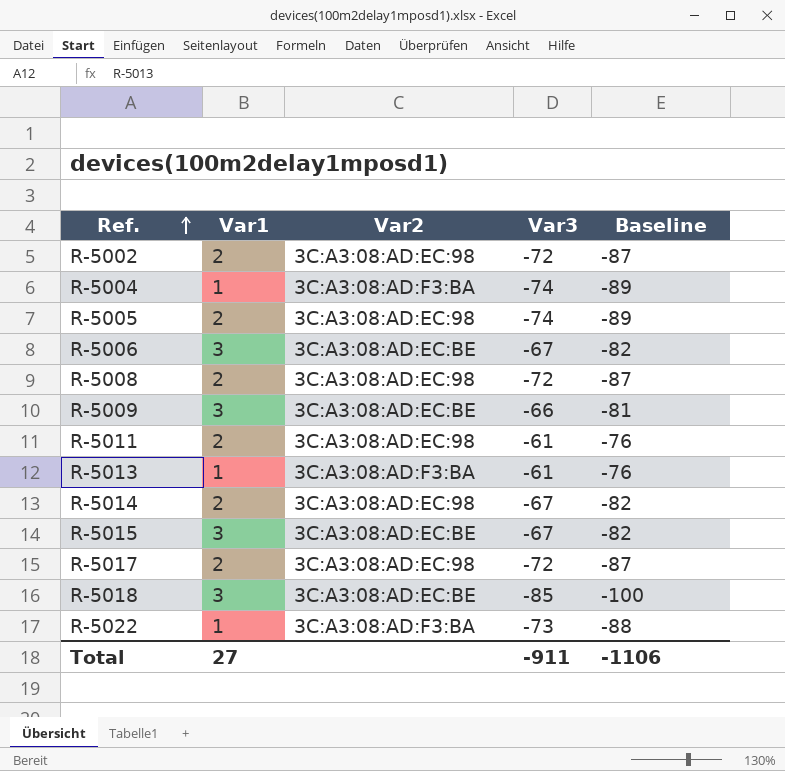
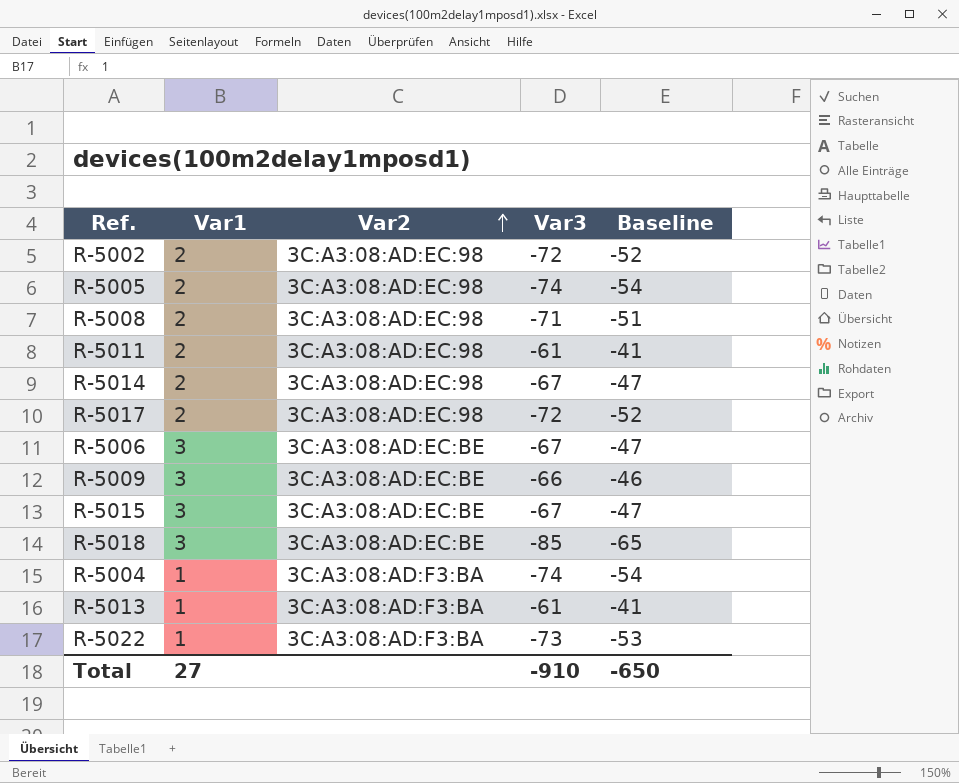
row order: Ref. ascending -> Var2 ascending
column Baseline | formula: [Var3] - 15 -> [Var3] + 20
R-5008 | Var3: -72 -> -71
Total | Var3: -911 -> -910
Total | Baseline: -1106 -> -650

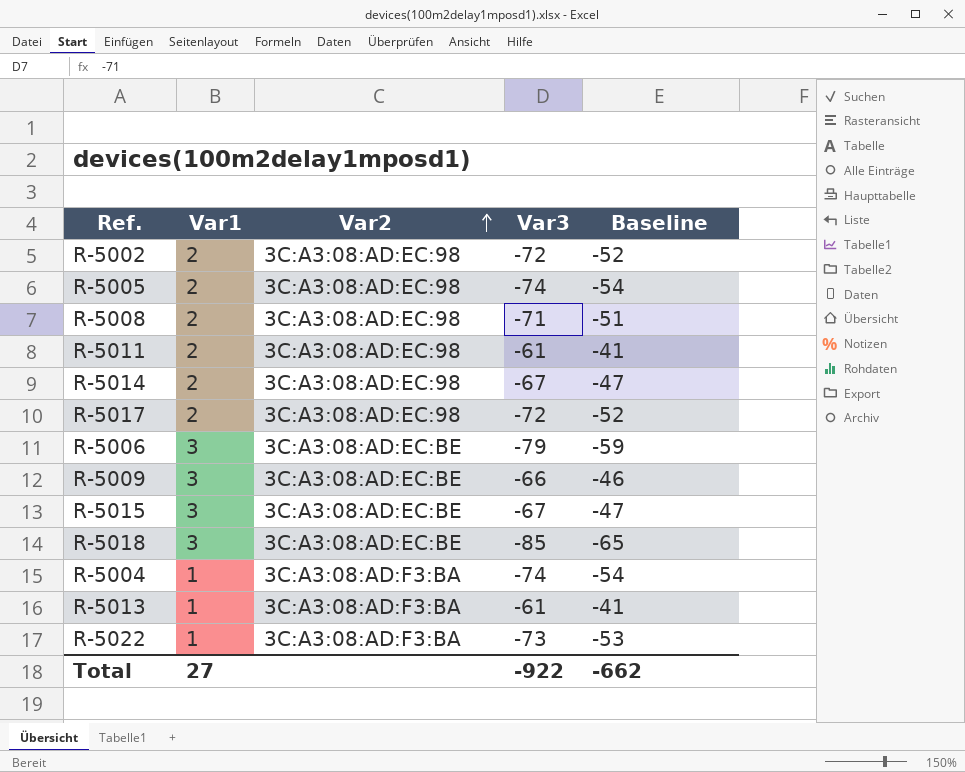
R-5006 | Var3: -67 -> -79
R-5006 | Baseline: -47 -> -59
Total | Var3: -910 -> -922
Total | Baseline: -650 -> -662

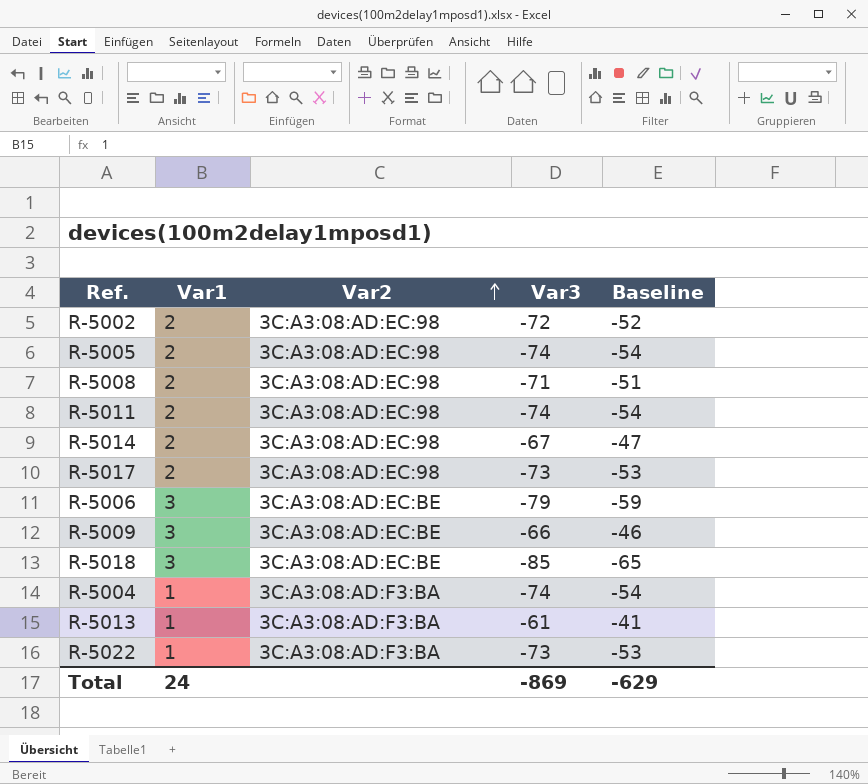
row R-5015: 3 | 3C:A3:08:AD:EC:BE | -67 | -47 -> none
R-5011 | Var3: -61 -> -74
R-5011 | Baseline: -41 -> -54
R-5017 | Var3: -72 -> -73
R-5017 | Baseline: -52 -> -53
Total | Var1: 27 -> 24
Total | Var3: -922 -> -869
Total | Baseline: -662 -> -629

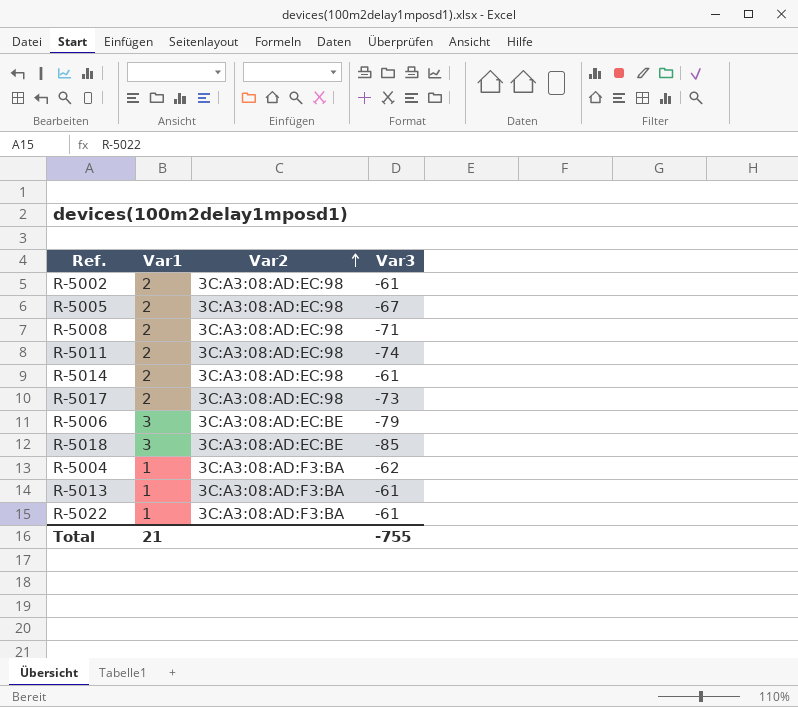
column Baseline | formula: [Var3] + 20 -> none
row R-5009: 3 | 3C:A3:08:AD:EC:BE | -66 | -46 -> none
R-5002 | Var3: -72 -> -61
R-5005 | Var3: -74 -> -67
R-5014 | Var3: -67 -> -61
R-5004 | Var3: -74 -> -62
R-5022 | Var3: -73 -> -61
Total | Var1: 24 -> 21
Total | Var3: -869 -> -755

